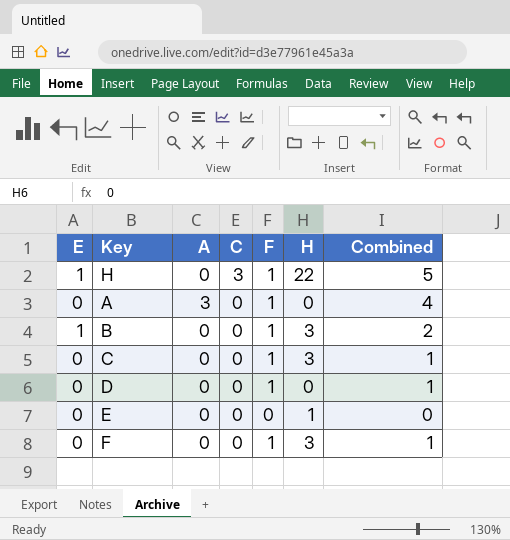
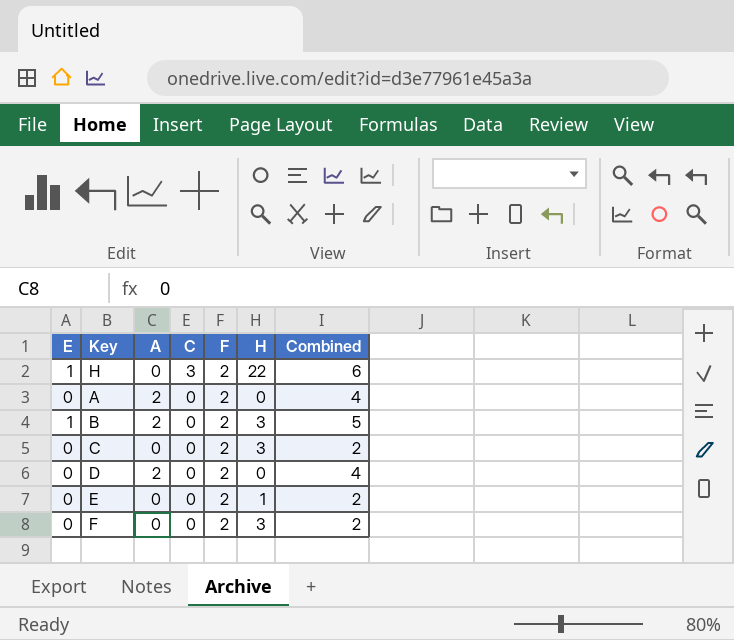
H | F: 1 -> 2
H | Combined: 5 -> 6
A | A: 3 -> 2
A | F: 1 -> 2
B | A: 0 -> 2
B | F: 1 -> 2
B | Combined: 2 -> 5
C | F: 1 -> 2
C | Combined: 1 -> 2
D | A: 0 -> 2
D | F: 1 -> 2
D | Combined: 1 -> 4
E | F: 0 -> 2
E | Combined: 0 -> 2
F | F: 1 -> 2
F | Combined: 1 -> 2

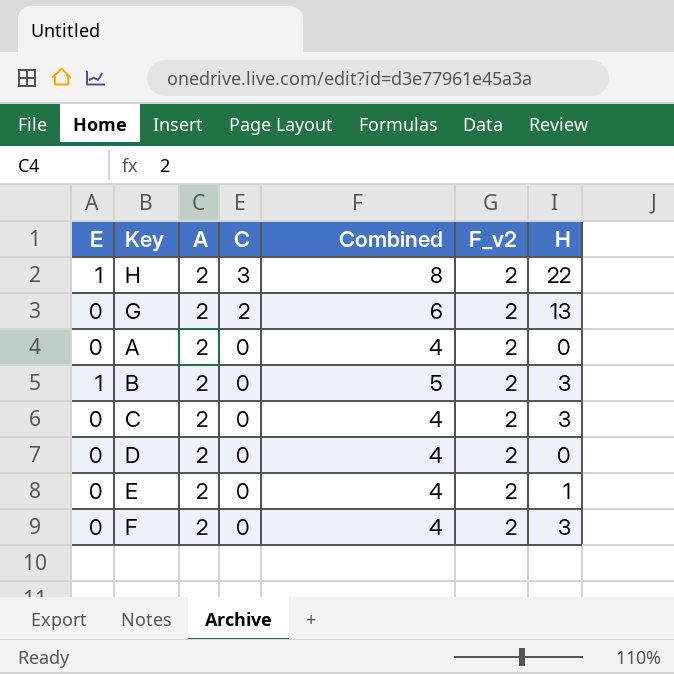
column Combined | position: 7 -> 5
column name: F -> F_v2
H | A: 0 -> 2
H | Combined: 6 -> 8
row G: none -> 0 | 2 | 2 | 6 | 2 | 13
C | A: 0 -> 2
C | Combined: 2 -> 4
E | A: 0 -> 2
E | Combined: 2 -> 4
F | A: 0 -> 2
F | Combined: 2 -> 4

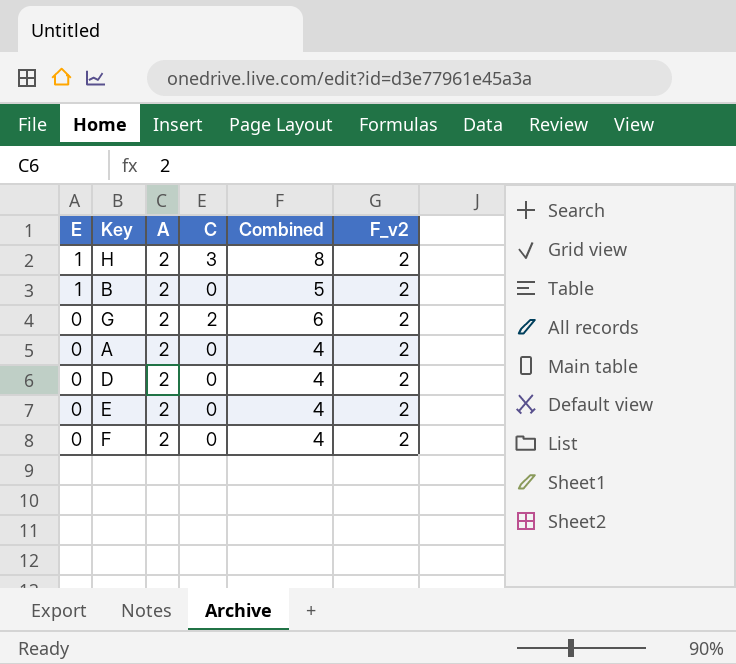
row order: C descending -> E descending
column H | position: 7 -> none
row C: 0 | 2 | 0 | 4 | 2 | 3 -> none

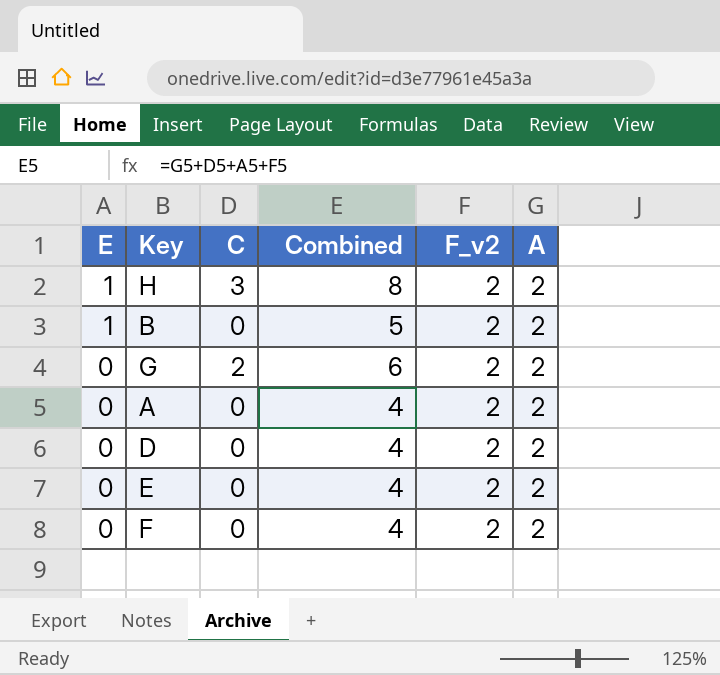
column A | position: 3 -> 6

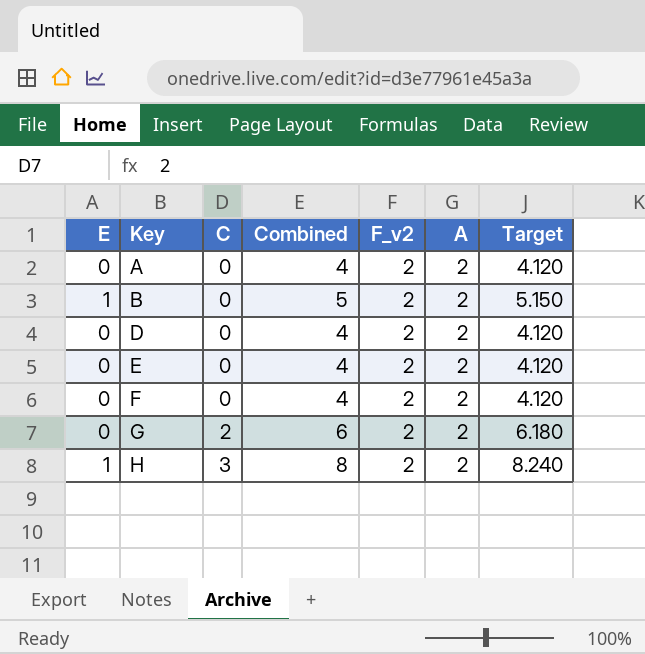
row order: E descending -> Key ascending
column Target | formula: none -> [Combined] * 1.03

